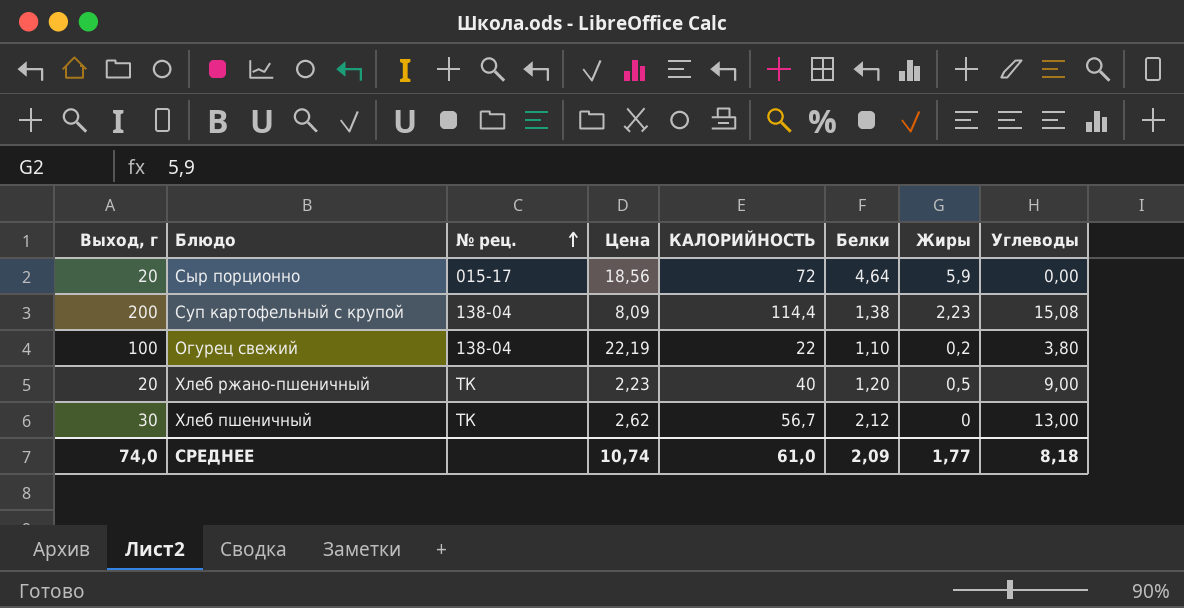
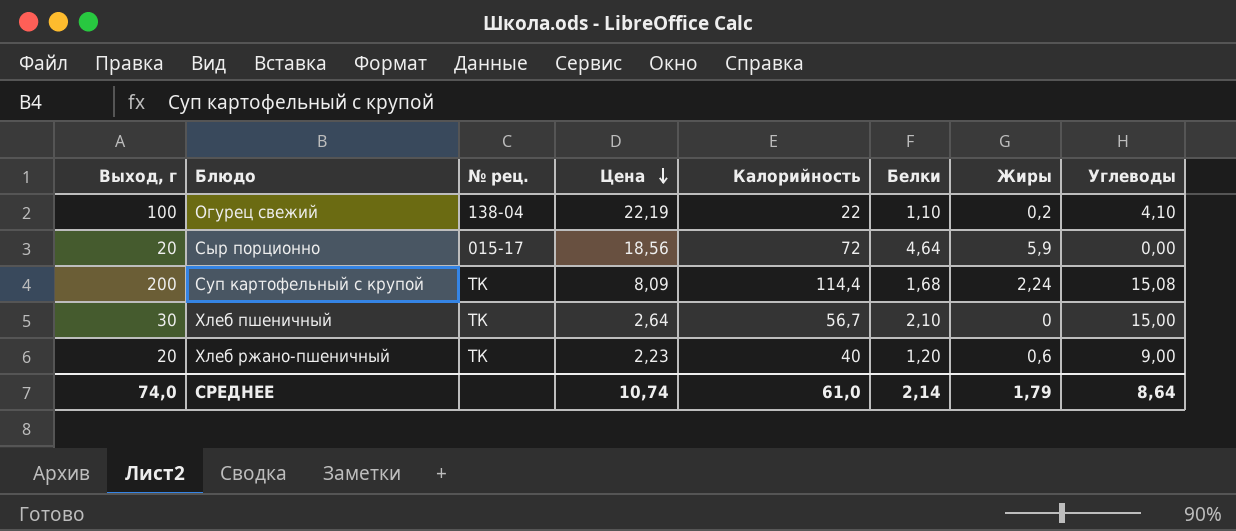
row order: № рец. ascending -> Цена descending
column name: КАЛОРИЙНОСТЬ -> Калорийность
Огурец свежий | Углеводы: 3,80 -> 4,10
Суп картофельный с крупой | № рец.: 138-04 -> ТК
Суп картофельный с крупой | Белки: 1,38 -> 1,68
Суп картофельный с крупой | Жиры: 2,23 -> 2,24
Хлеб пшеничный | Цена: 2,62 -> 2,64
Хлеб пшеничный | Белки: 2,12 -> 2,10
Хлеб пшеничный | Углеводы: 13,00 -> 15,00
Хлеб ржано-пшеничный | Жиры: 0,5 -> 0,6
СРЕДНЕЕ | Белки: 2,09 -> 2,14
СРЕДНЕЕ | Жиры: 1,77 -> 1,79
СРЕДНЕЕ | Углеводы: 8,18 -> 8,64

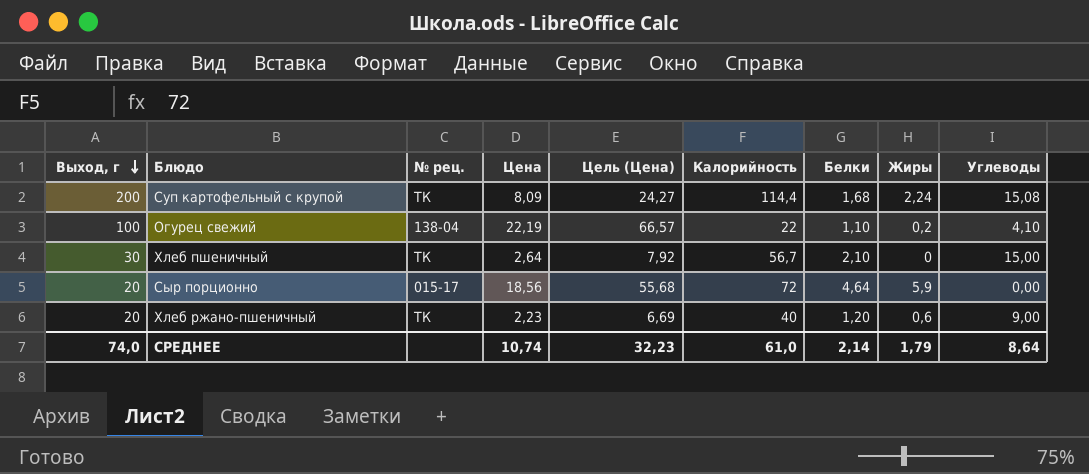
row order: Цена descending -> Выход, г descending
column Цель (Цена) | formula: none -> [Цена] * 3

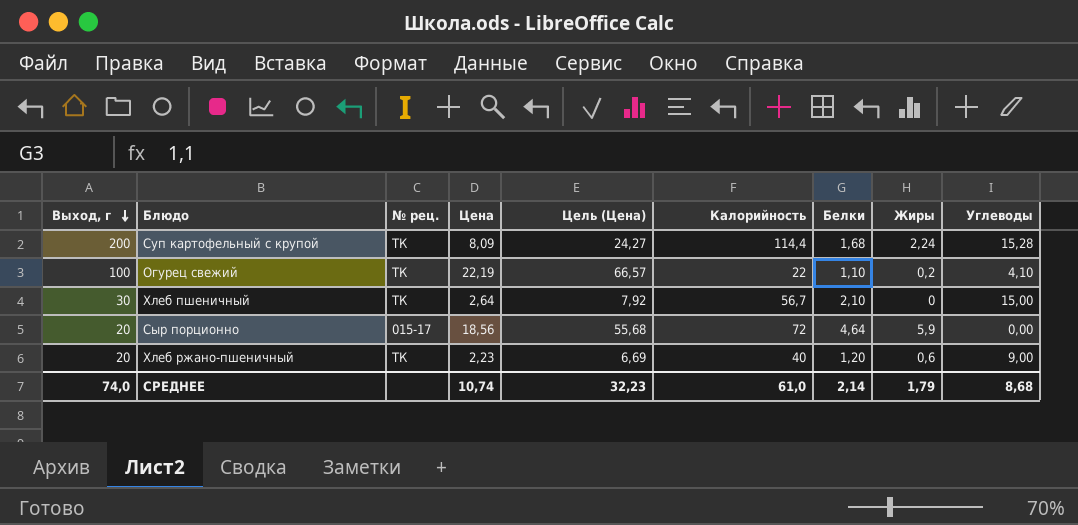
Суп картофельный с крупой | Углеводы: 15,08 -> 15,28
Огурец свежий | № рец.: 138-04 -> ТК
СРЕДНЕЕ | Углеводы: 8,64 -> 8,68

